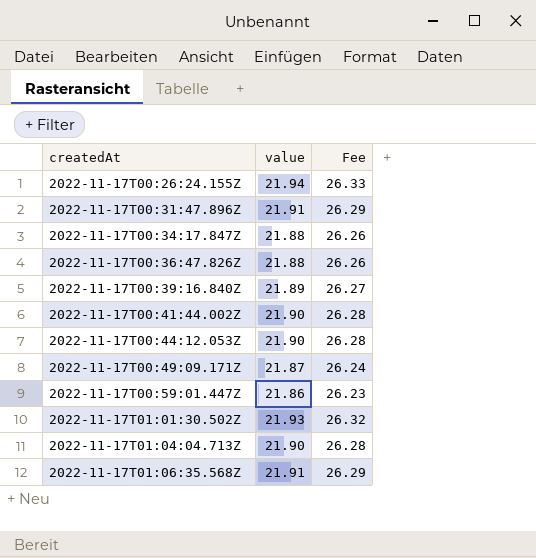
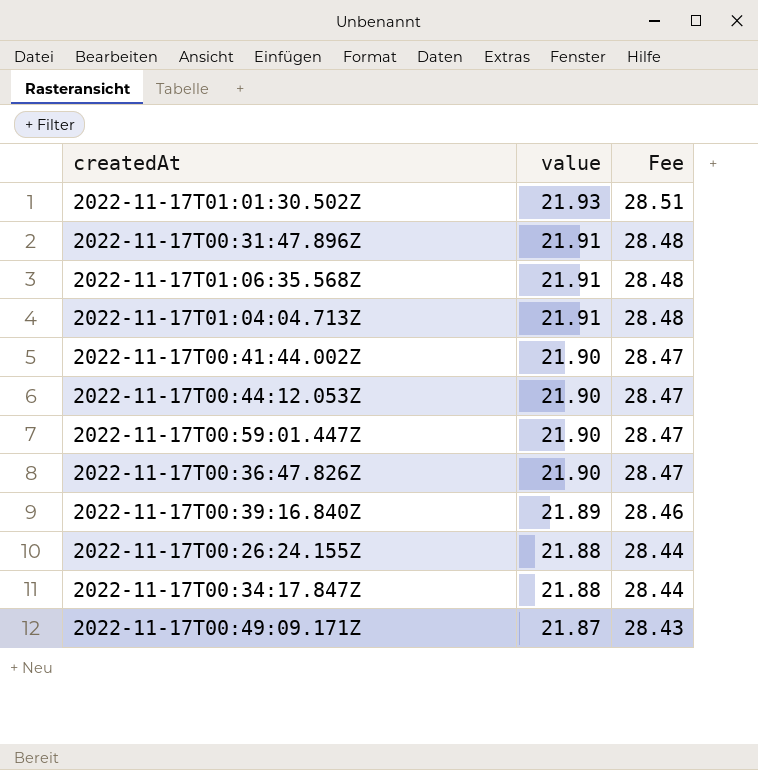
row order: createdAt ascending -> value descending
column Fee | formula: [value] * 1.2 -> [value] * 1.3
2022-11-17T01:04:04.713Z | value: 21.90 -> 21.91
2022-11-17T00:59:01.447Z | value: 21.86 -> 21.90
2022-11-17T00:36:47.826Z | value: 21.88 -> 21.90
2022-11-17T00:26:24.155Z | value: 21.94 -> 21.88

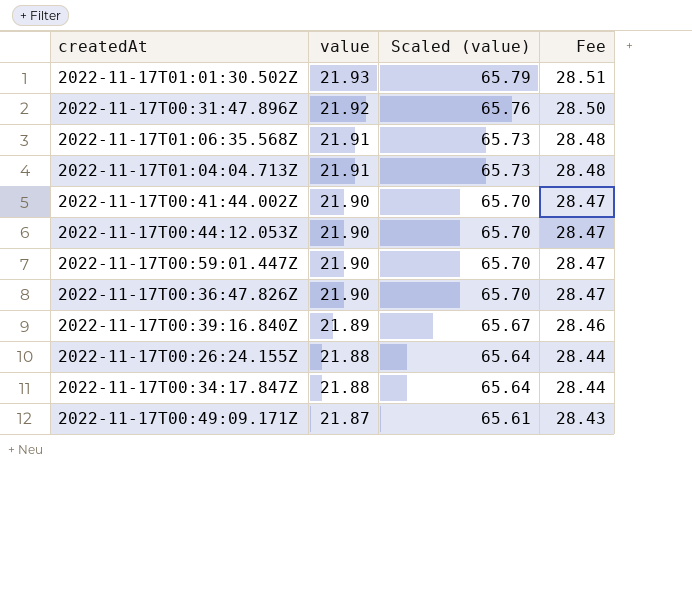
column Scaled (value) | formula: none -> [value] * 3
2022-11-17T00:31:47.896Z | value: 21.91 -> 21.92
2022-11-17T00:31:47.896Z | Fee: 28.48 -> 28.50

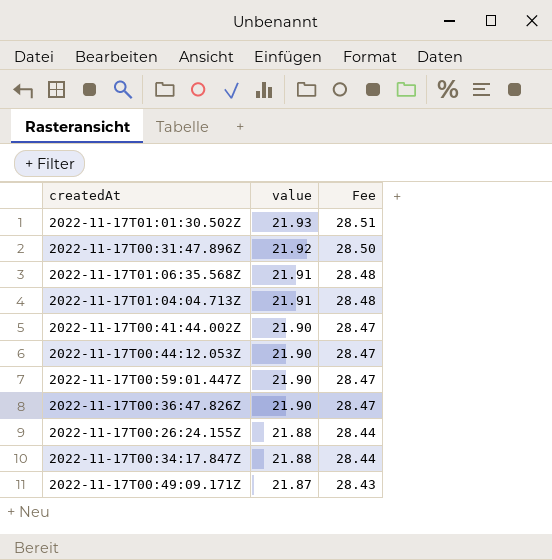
column Scaled (value) | formula: [value] * 3 -> none
row 2022-11-17T00:39:16.840Z: 21.89 | 65.67 | 28.46 -> none

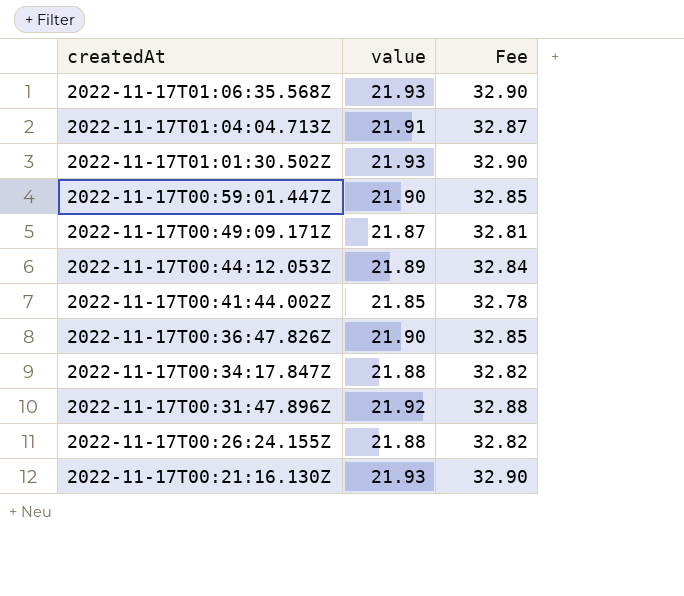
row order: value descending -> createdAt descending
column Fee | formula: [value] * 1.3 -> [value] * 1.5
2022-11-17T01:06:35.568Z | value: 21.91 -> 21.93
2022-11-17T00:44:12.053Z | value: 21.90 -> 21.89
2022-11-17T00:41:44.002Z | value: 21.90 -> 21.85
row 2022-11-17T00:21:16.130Z: none -> 21.93 | 32.90

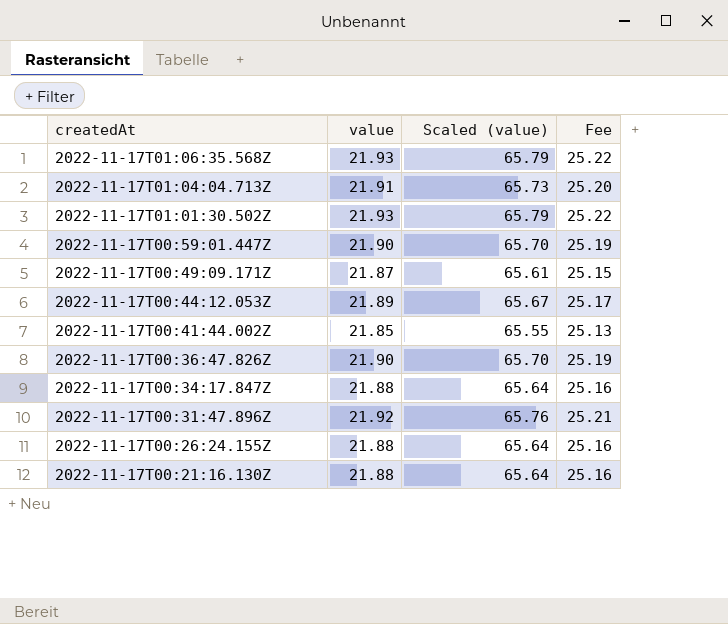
column Scaled (value) | formula: none -> [value] * 3
column Fee | formula: [value] * 1.5 -> [value] * 1.15
2022-11-17T00:21:16.130Z | value: 21.93 -> 21.88

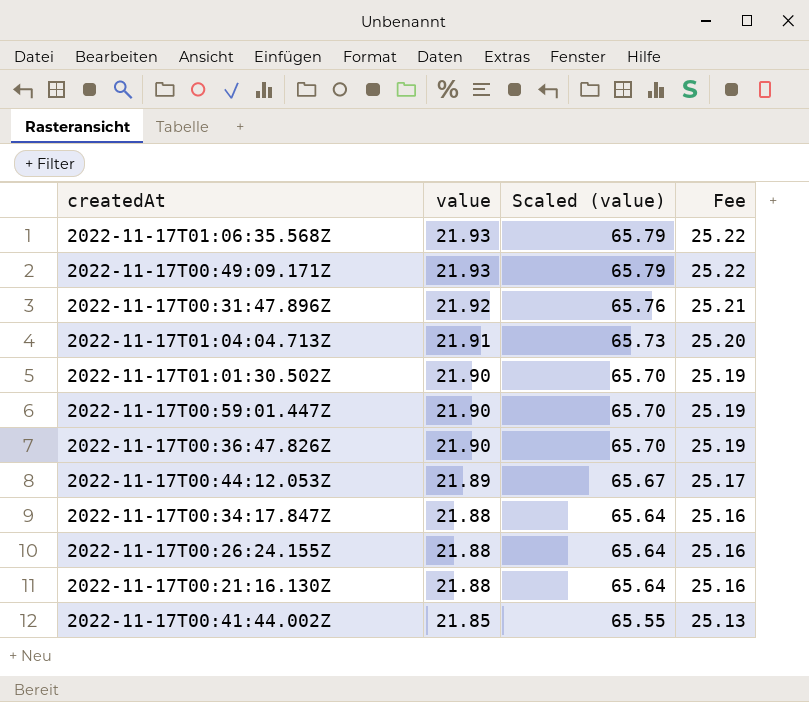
row order: createdAt descending -> value descending
2022-11-17T00:49:09.171Z | value: 21.87 -> 21.93
2022-11-17T00:49:09.171Z | Scaled (value): 65.61 -> 65.79
2022-11-17T00:49:09.171Z | Fee: 25.15 -> 25.22
2022-11-17T01:01:30.502Z | value: 21.93 -> 21.90
2022-11-17T01:01:30.502Z | Scaled (value): 65.79 -> 65.70
2022-11-17T01:01:30.502Z | Fee: 25.22 -> 25.19

